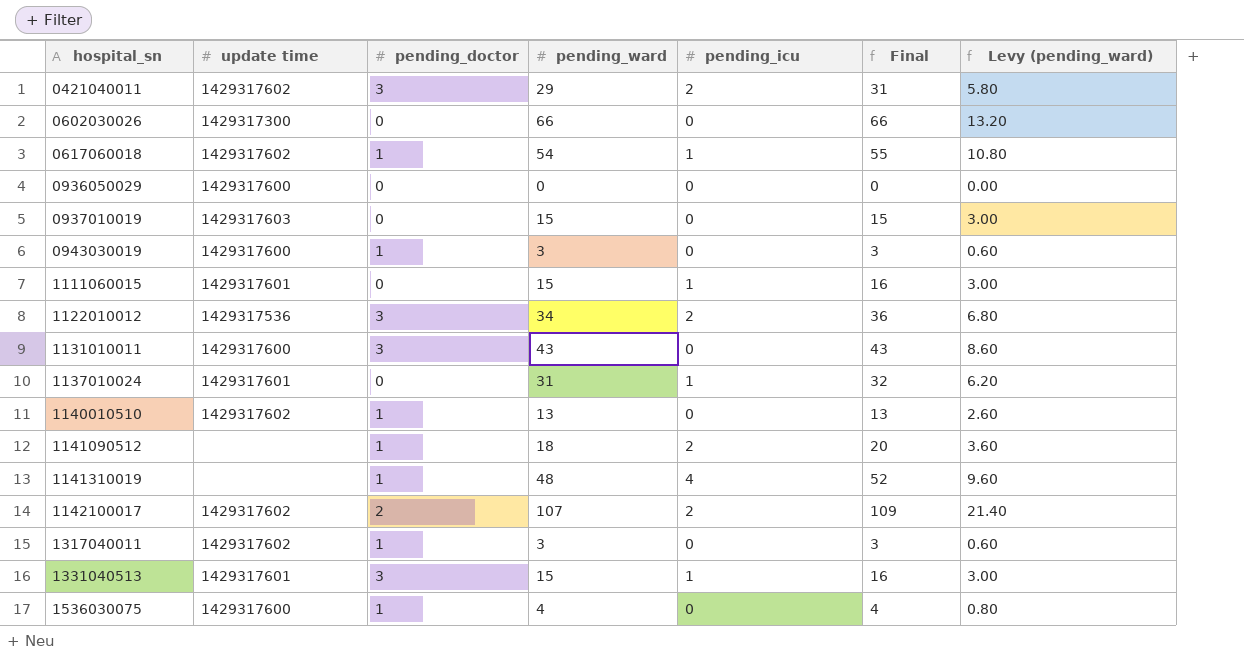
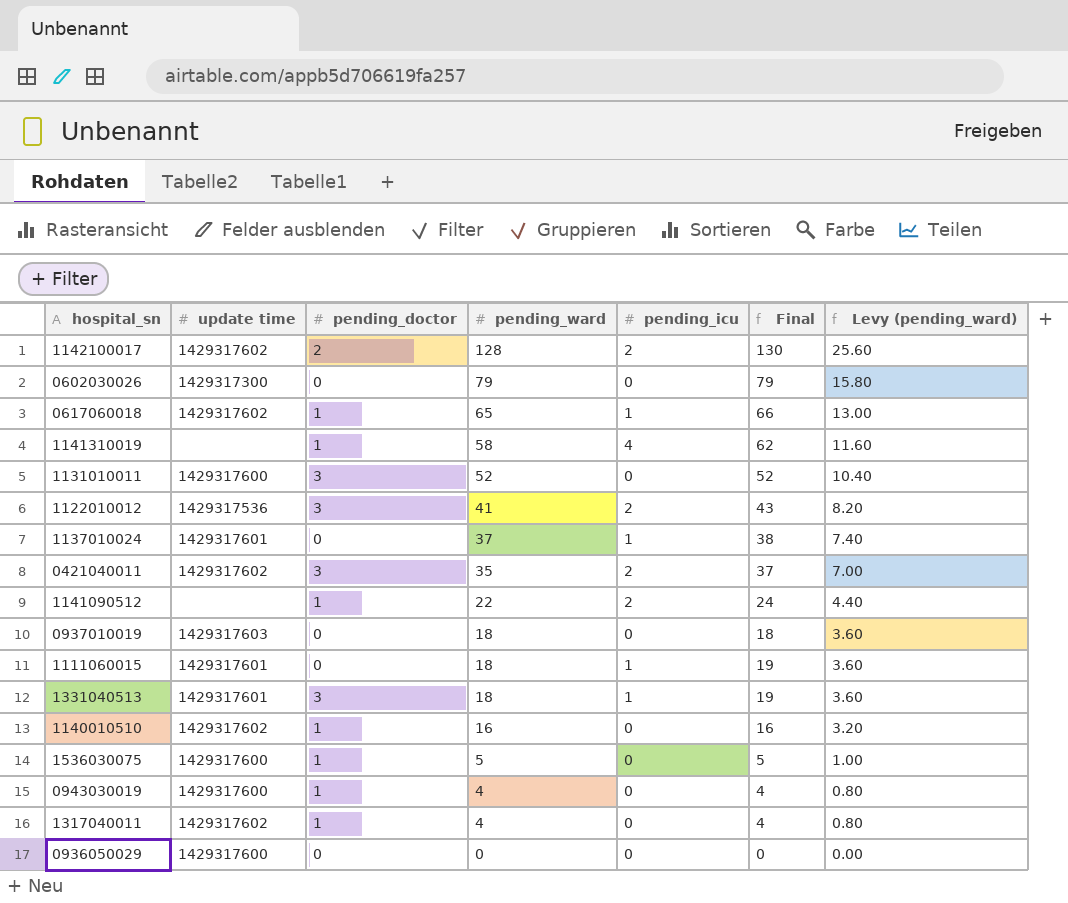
row order: hospital_sn ascending -> pending_ward descending
1142100017 | pending_ward: 107 -> 128
1142100017 | Final: 109 -> 130
1142100017 | Levy (pending_ward): 21.40 -> 25.60
0602030026 | pending_ward: 66 -> 79
0602030026 | Final: 66 -> 79
0602030026 | Levy (pending_ward): 13.20 -> 15.80
0617060018 | pending_ward: 54 -> 65
0617060018 | Final: 55 -> 66
0617060018 | Levy (pending_ward): 10.80 -> 13.00
1141310019 | pending_ward: 48 -> 58
1141310019 | Final: 52 -> 62
1141310019 | Levy (pending_ward): 9.60 -> 11.60
1131010011 | pending_ward: 43 -> 52
1131010011 | Final: 43 -> 52
1131010011 | Levy (pending_ward): 8.60 -> 10.40
1122010012 | pending_ward: 34 -> 41
1122010012 | Final: 36 -> 43
1122010012 | Levy (pending_ward): 6.80 -> 8.20
1137010024 | pending_ward: 31 -> 37
1137010024 | Final: 32 -> 38
1137010024 | Levy (pending_ward): 6.20 -> 7.40
0421040011 | pending_ward: 29 -> 35
0421040011 | Final: 31 -> 37
0421040011 | Levy (pending_ward): 5.80 -> 7.00
1141090512 | pending_ward: 18 -> 22
1141090512 | Final: 20 -> 24
1141090512 | Levy (pending_ward): 3.60 -> 4.40
0937010019 | pending_ward: 15 -> 18
0937010019 | Final: 15 -> 18
0937010019 | Levy (pending_ward): 3.00 -> 3.60
1111060015 | pending_ward: 15 -> 18
1111060015 | Final: 16 -> 19
1111060015 | Levy (pending_ward): 3.00 -> 3.60
1331040513 | pending_ward: 15 -> 18
1331040513 | Final: 16 -> 19
1331040513 | Levy (pending_ward): 3.00 -> 3.60
1140010510 | pending_ward: 13 -> 16
1140010510 | Final: 13 -> 16
1140010510 | Levy (pending_ward): 2.60 -> 3.20
1536030075 | pending_ward: 4 -> 5
1536030075 | Final: 4 -> 5
1536030075 | Levy (pending_ward): 0.80 -> 1.00
0943030019 | pending_ward: 3 -> 4
0943030019 | Final: 3 -> 4
0943030019 | Levy (pending_ward): 0.60 -> 0.80
1317040011 | pending_ward: 3 -> 4
1317040011 | Final: 3 -> 4
1317040011 | Levy (pending_ward): 0.60 -> 0.80

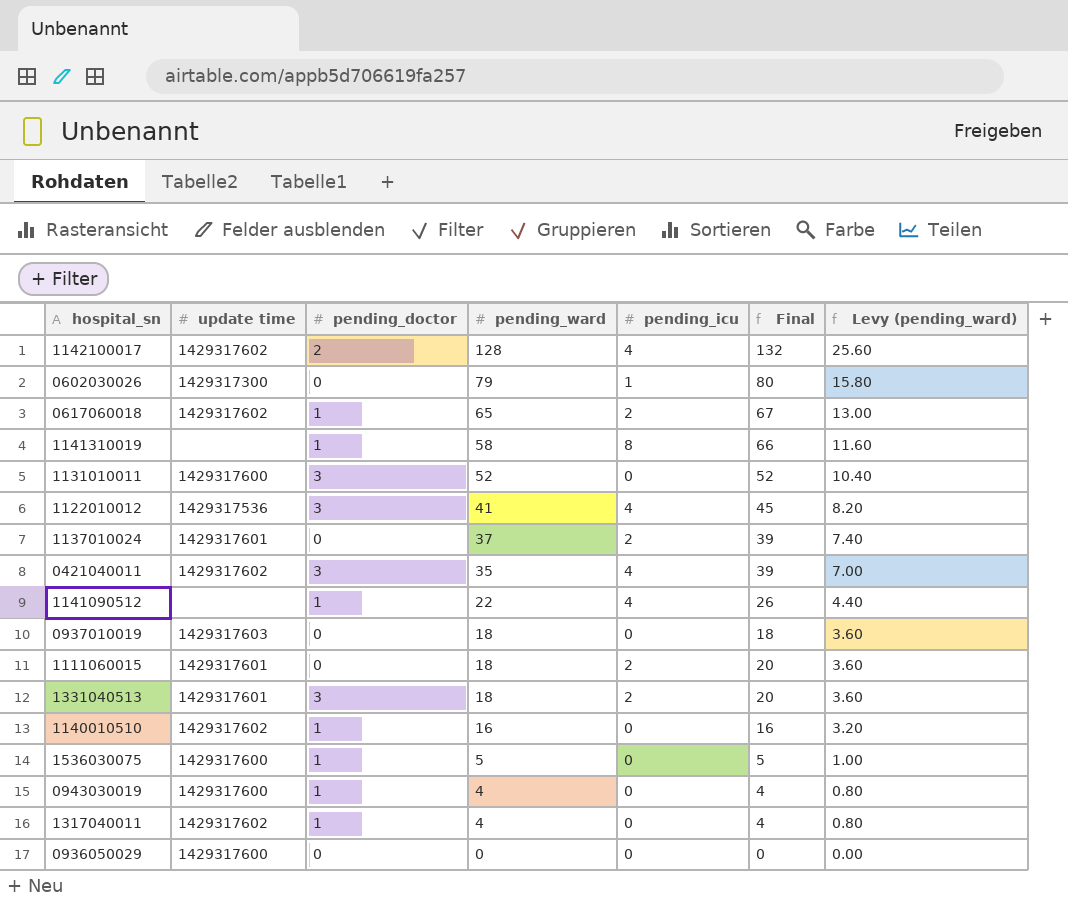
1142100017 | pending_icu: 2 -> 4
1142100017 | Final: 130 -> 132
0602030026 | pending_icu: 0 -> 1
0602030026 | Final: 79 -> 80
0617060018 | pending_icu: 1 -> 2
0617060018 | Final: 66 -> 67
1141310019 | pending_icu: 4 -> 8
1141310019 | Final: 62 -> 66
1122010012 | pending_icu: 2 -> 4
1122010012 | Final: 43 -> 45
1137010024 | pending_icu: 1 -> 2
1137010024 | Final: 38 -> 39
0421040011 | pending_icu: 2 -> 4
0421040011 | Final: 37 -> 39
1141090512 | pending_icu: 2 -> 4
1141090512 | Final: 24 -> 26
1111060015 | pending_icu: 1 -> 2
1111060015 | Final: 19 -> 20
1331040513 | pending_icu: 1 -> 2
1331040513 | Final: 19 -> 20

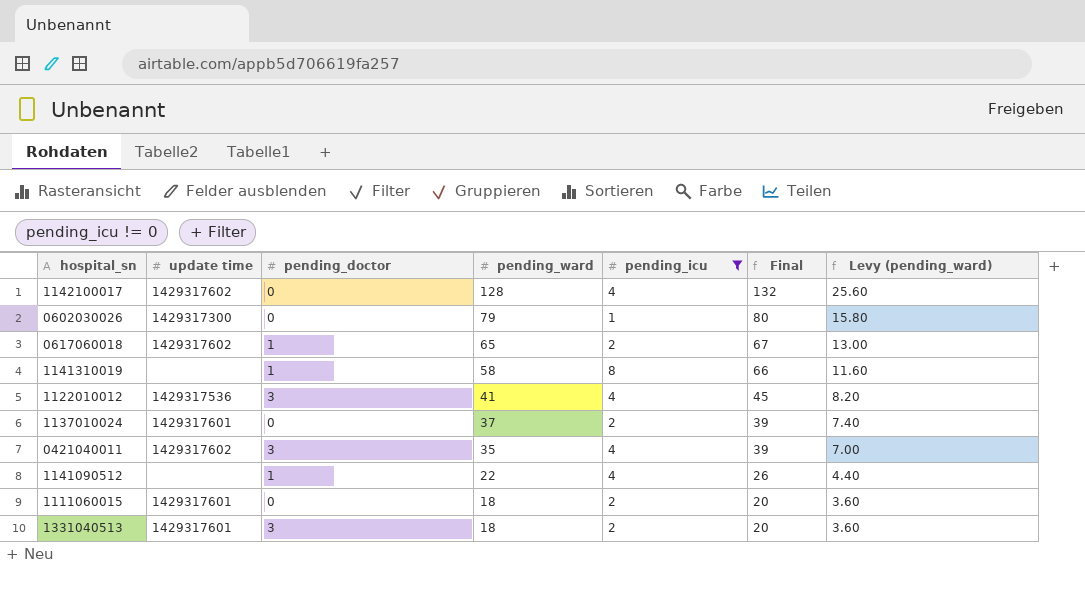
filter: none -> pending_icu != 0
1142100017 | pending_doctor: 2 -> 0

